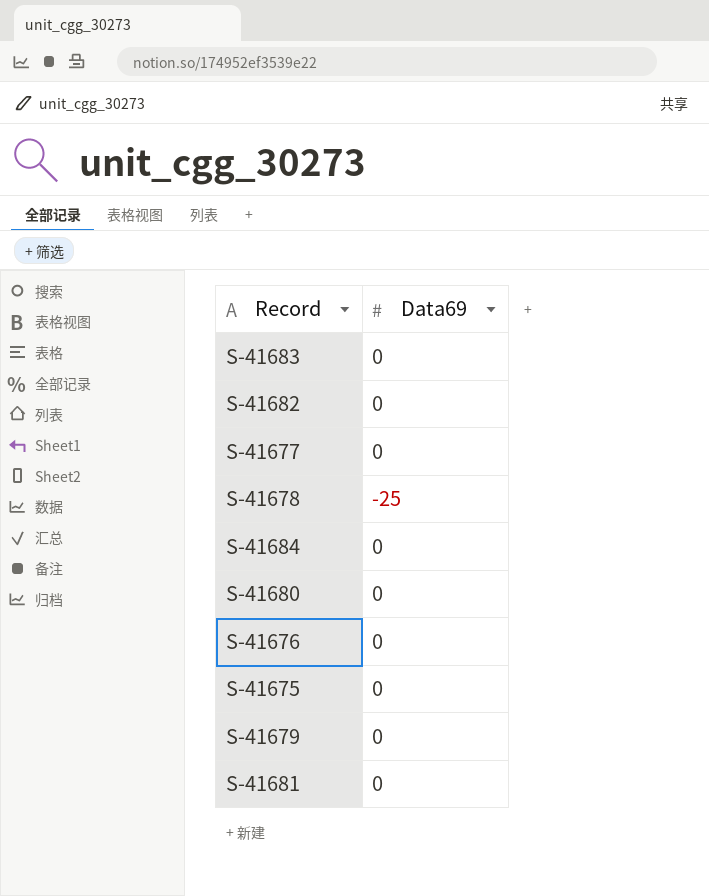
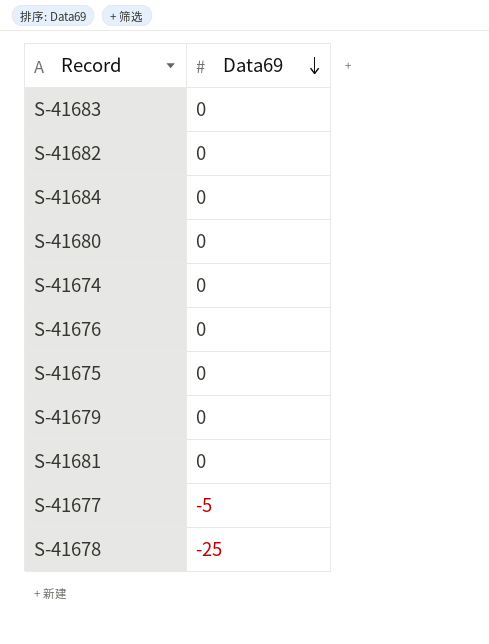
row order: none -> Data69 descending
row S-41674: none -> 0
S-41677 | Data69: 0 -> -5

